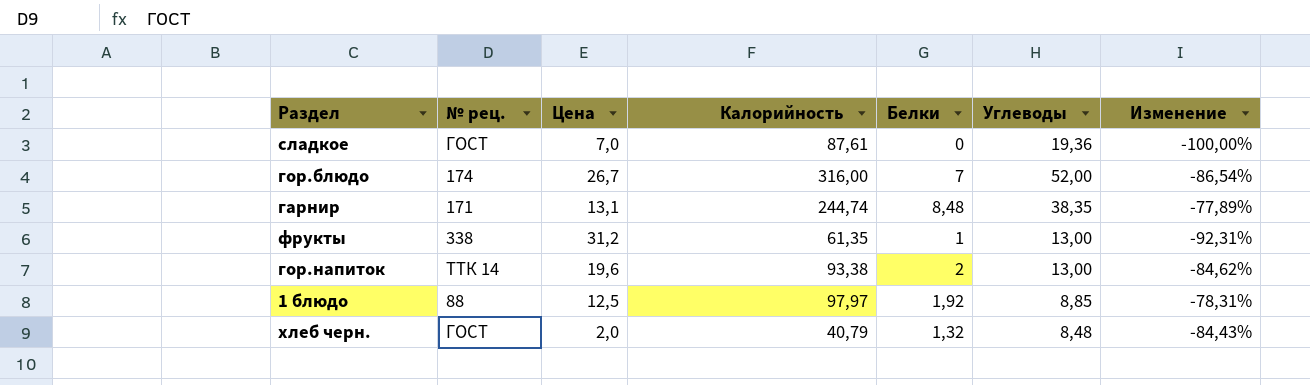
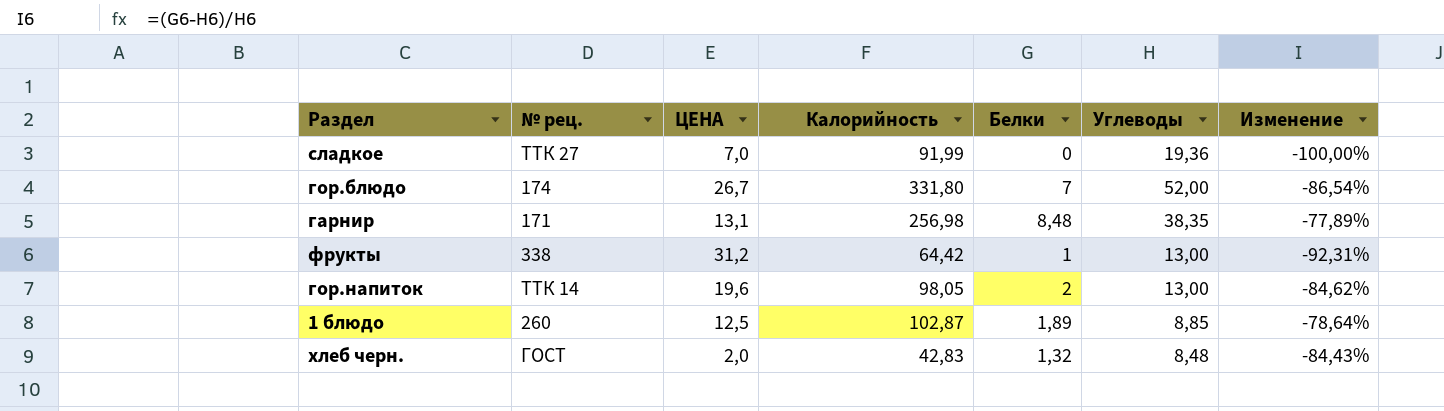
column name: Цена -> ЦЕНА
сладкое | № рец.: ГОСТ -> ТТК 27
сладкое | Калорийность: 87,61 -> 91,99
гор.блюдо | Калорийность: 316,00 -> 331,80
гарнир | Калорийность: 244,74 -> 256,98
фрукты | Калорийность: 61,35 -> 64,42
гор.напиток | Калорийность: 93,38 -> 98,05
1 блюдо | № рец.: 88 -> 260
1 блюдо | Калорийность: 97,97 -> 102,87
1 блюдо | Белки: 1,92 -> 1,89
1 блюдо | Изменение: -78,31% -> -78,64%
хлеб черн. | Калорийность: 40,79 -> 42,83

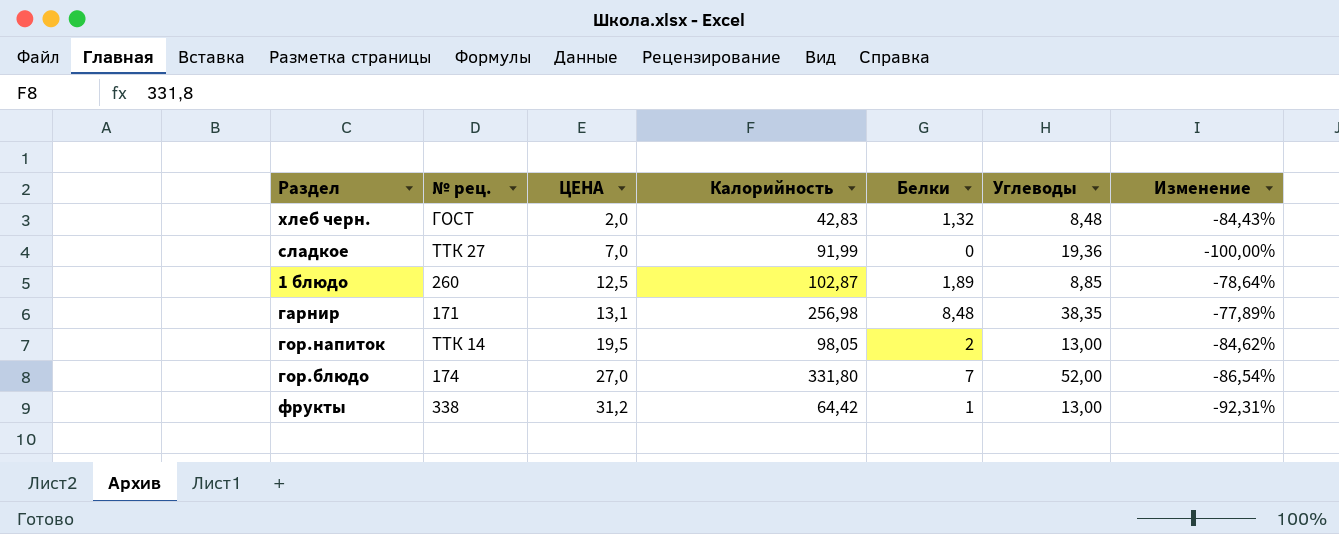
row order: none -> ЦЕНА ascending
гор.напиток | ЦЕНА: 19,6 -> 19,5
гор.блюдо | ЦЕНА: 26,7 -> 27,0

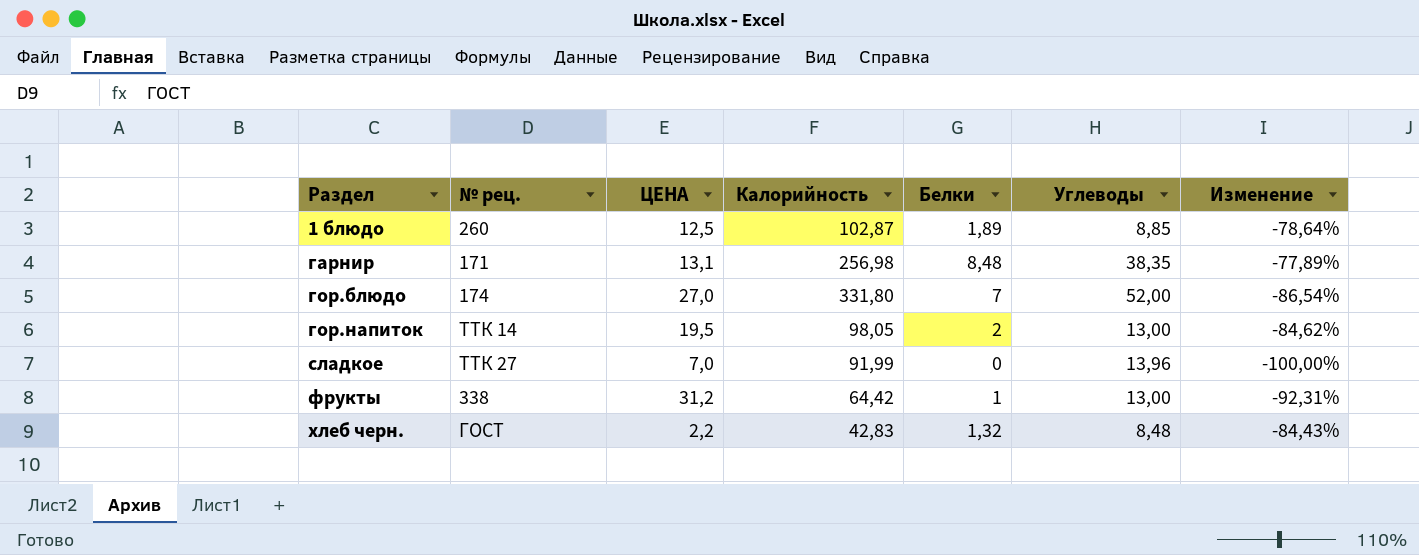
row order: ЦЕНА ascending -> Раздел ascending
сладкое | Углеводы: 19,36 -> 13,96
хлеб черн. | ЦЕНА: 2,0 -> 2,2

